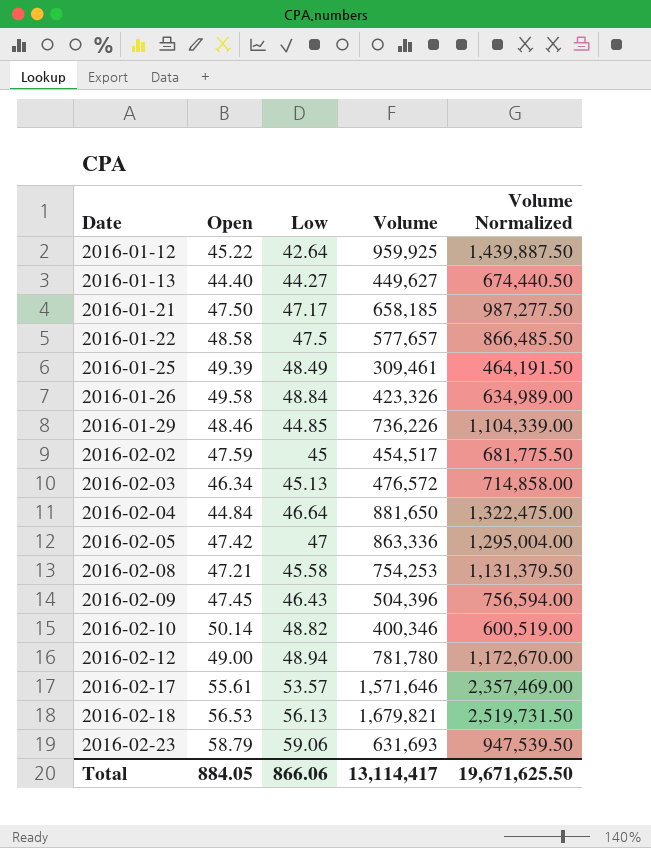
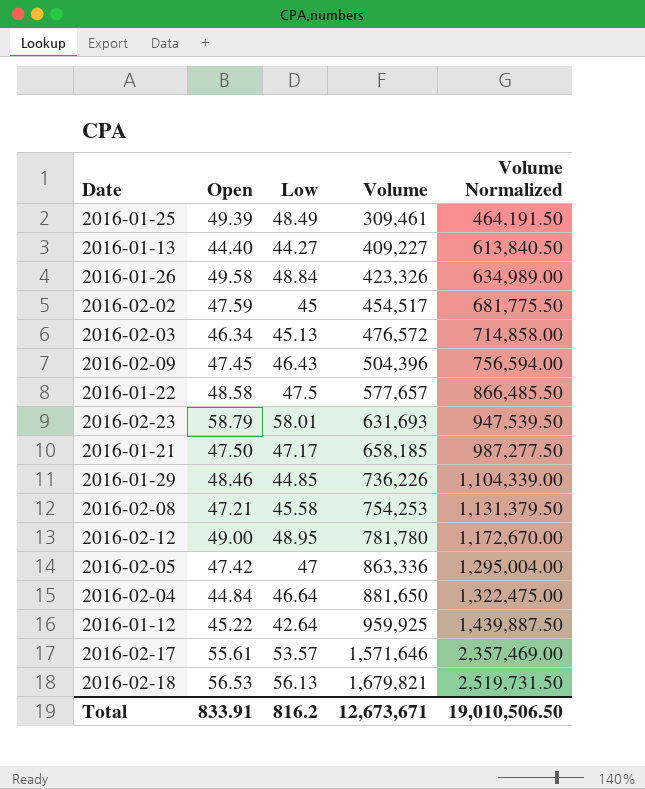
row order: Date ascending -> Volume ascending
row 2016-02-10: 50.14 | 48.82 | 400,346 | 600,519.00 -> none
2016-01-13 | Volume: 449,627 -> 409,227
2016-01-13 | Volume Normalized: 674,440.50 -> 613,840.50
2016-02-23 | Low: 59.06 -> 58.01
2016-02-12 | Low: 48.94 -> 48.95
Total | Open: 884.05 -> 833.91
Total | Low: 866.06 -> 816.2
Total | Volume: 13,114,417 -> 12,673,671
Total | Volume Normalized: 19,671,625.50 -> 19,010,506.50

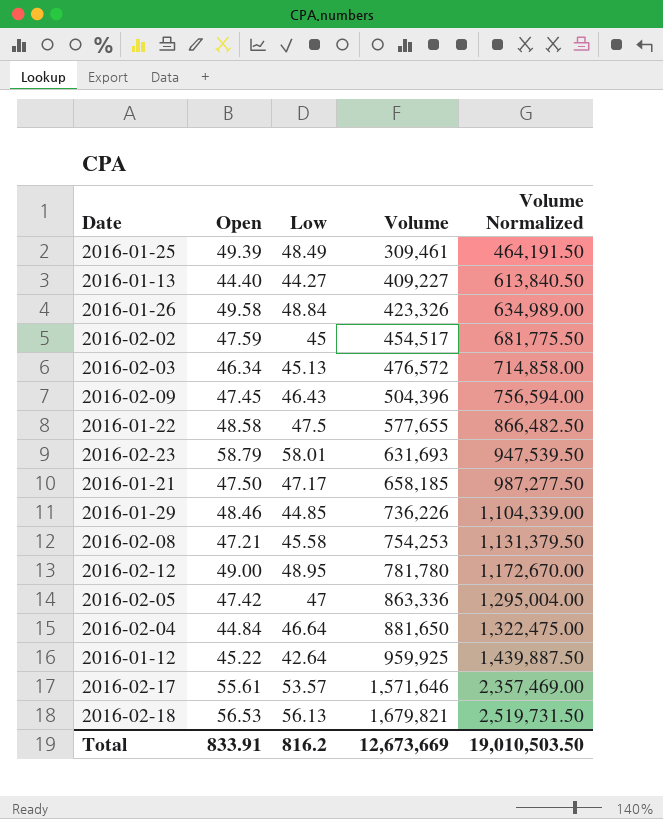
2016-01-22 | Volume: 577,657 -> 577,655
2016-01-22 | Volume Normalized: 866,485.50 -> 866,482.50
Total | Volume: 12,673,671 -> 12,673,669
Total | Volume Normalized: 19,010,506.50 -> 19,010,503.50

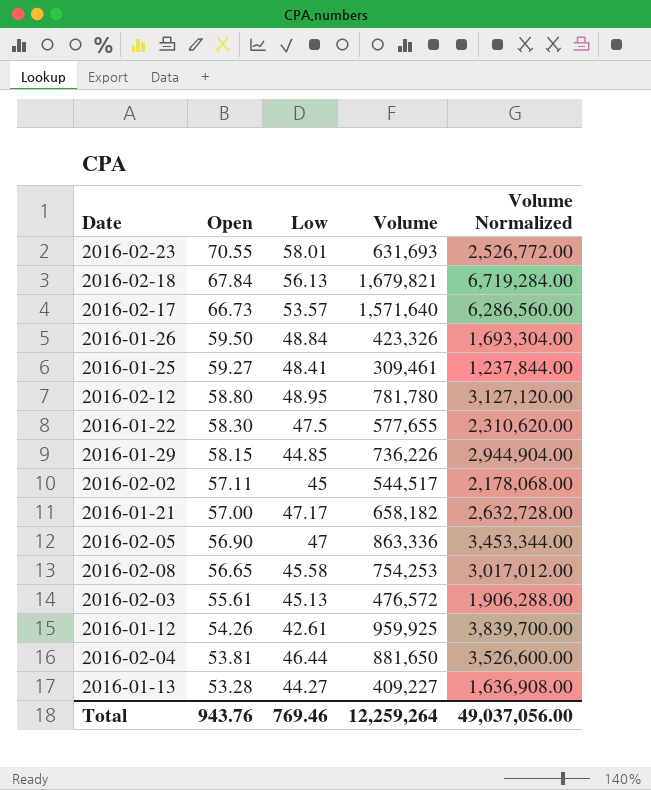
row order: Volume ascending -> Open descending
column Volume Normalized | formula: [Volume] * 1.5 -> [Volume] * 4
row 2016-02-09: 47.45 | 46.43 | 504,396 | 756,594.00 -> none
2016-02-23 | Open: 58.79 -> 70.55
2016-02-18 | Open: 56.53 -> 67.84
2016-02-17 | Open: 55.61 -> 66.73
2016-02-17 | Volume: 1,571,646 -> 1,571,640
2016-01-26 | Open: 49.58 -> 59.50
2016-01-25 | Open: 49.39 -> 59.27
2016-01-25 | Low: 48.49 -> 48.41
2016-02-12 | Open: 49.00 -> 58.80
2016-01-22 | Open: 48.58 -> 58.30
2016-01-29 | Open: 48.46 -> 58.15
2016-02-02 | Open: 47.59 -> 57.11
2016-02-02 | Volume: 454,517 -> 544,517
2016-01-21 | Open: 47.50 -> 57.00
2016-01-21 | Volume: 658,185 -> 658,182
2016-02-05 | Open: 47.42 -> 56.90
2016-02-08 | Open: 47.21 -> 56.65
2016-02-03 | Open: 46.34 -> 55.61
2016-01-12 | Open: 45.22 -> 54.26
2016-01-12 | Low: 42.64 -> 42.61
2016-02-04 | Open: 44.84 -> 53.81
2016-02-04 | Low: 46.64 -> 46.44
2016-01-13 | Open: 44.40 -> 53.28
Total | Open: 833.91 -> 943.76
Total | Low: 816.2 -> 769.46
Total | Volume: 12,673,669 -> 12,259,264
Total | Volume Normalized: 19,010,503.50 -> 49,037,056.00

